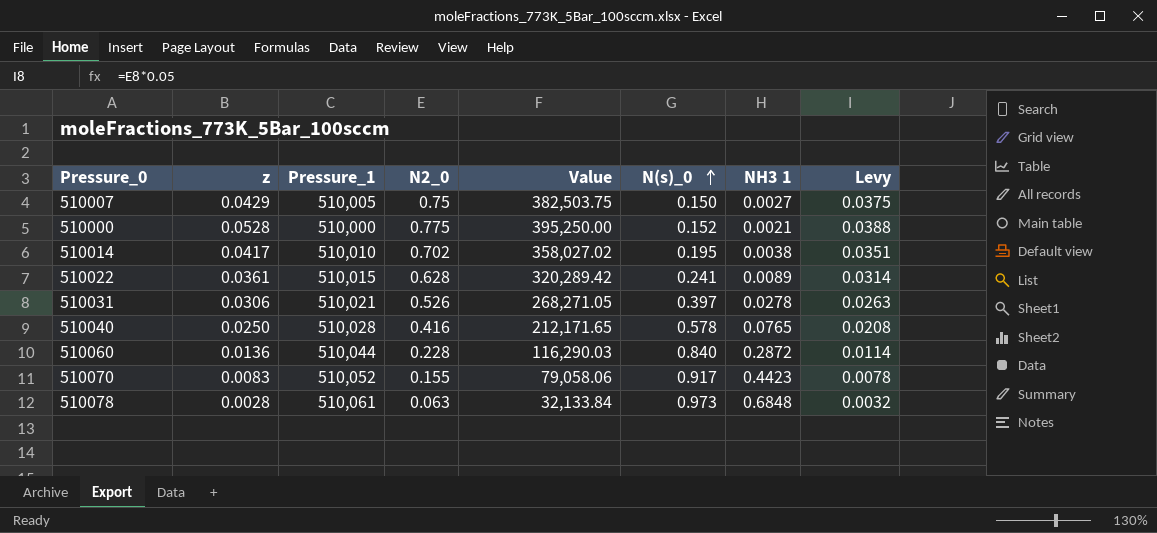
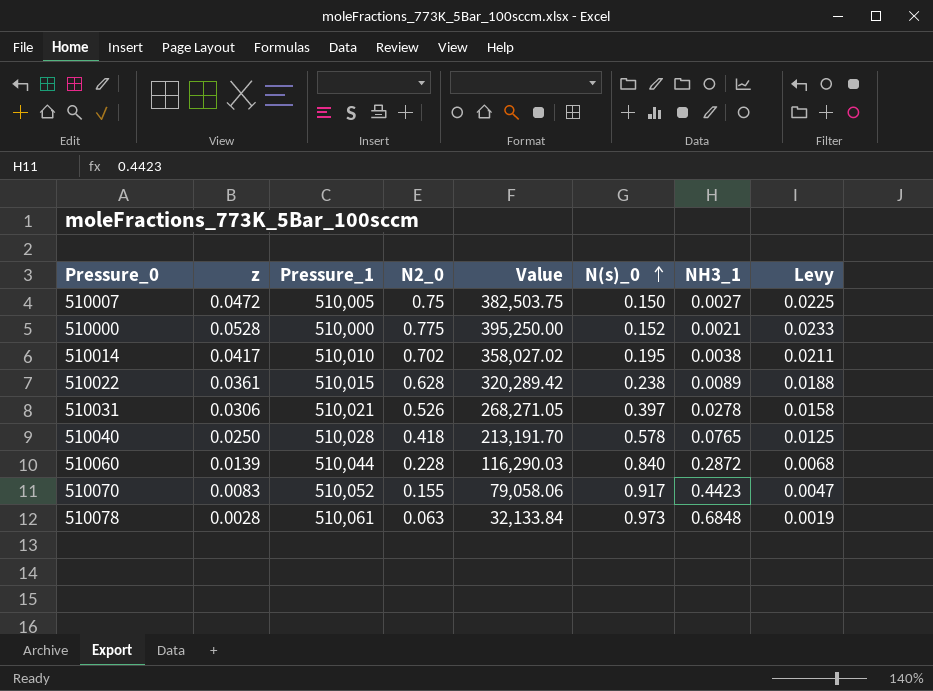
column name: NH3 1 -> NH3_1
column Levy | formula: [N2_0] * 0.05 -> [N2_0] * 0.03
510007 | z: 0.0429 -> 0.0472
510022 | N(s)_0: 0.241 -> 0.238
510040 | N2_0: 0.416 -> 0.418
510040 | Value: 212,171.65 -> 213,191.70
510060 | z: 0.0136 -> 0.0139

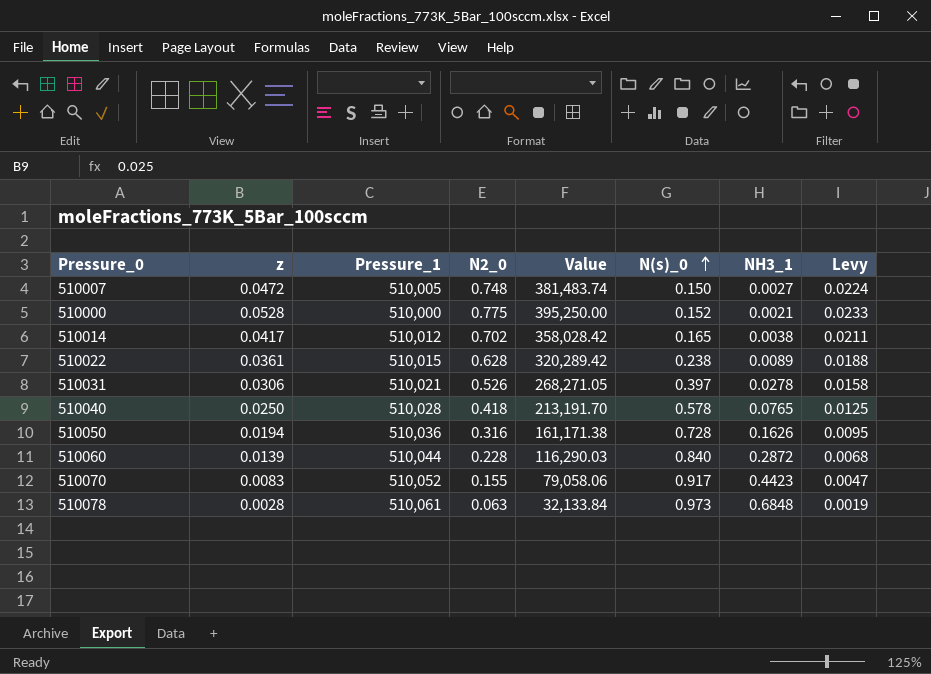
510007 | N2_0: 0.75 -> 0.748
510007 | Value: 382,503.75 -> 381,483.74
510007 | Levy: 0.0225 -> 0.0224
510014 | Pressure_1: 510,010 -> 510,012
510014 | Value: 358,027.02 -> 358,028.42
510014 | N(s)_0: 0.195 -> 0.165
row 510050: none -> 0.0194 | 510,036 | 0.316 | 161,171.38 | 0.728 | 0.1626 | 0.0095

